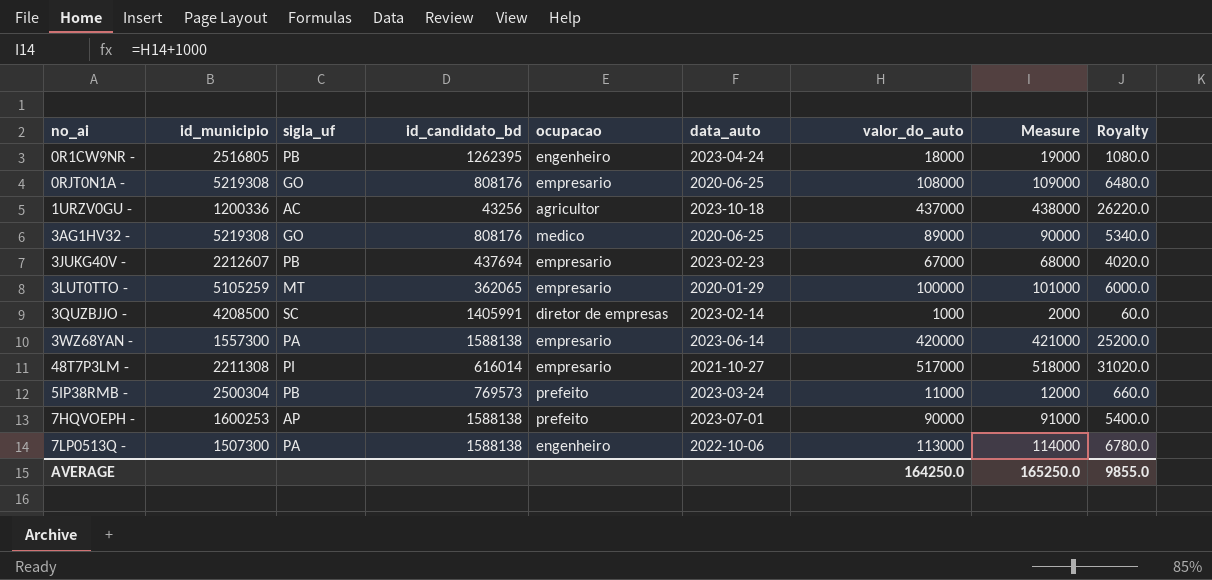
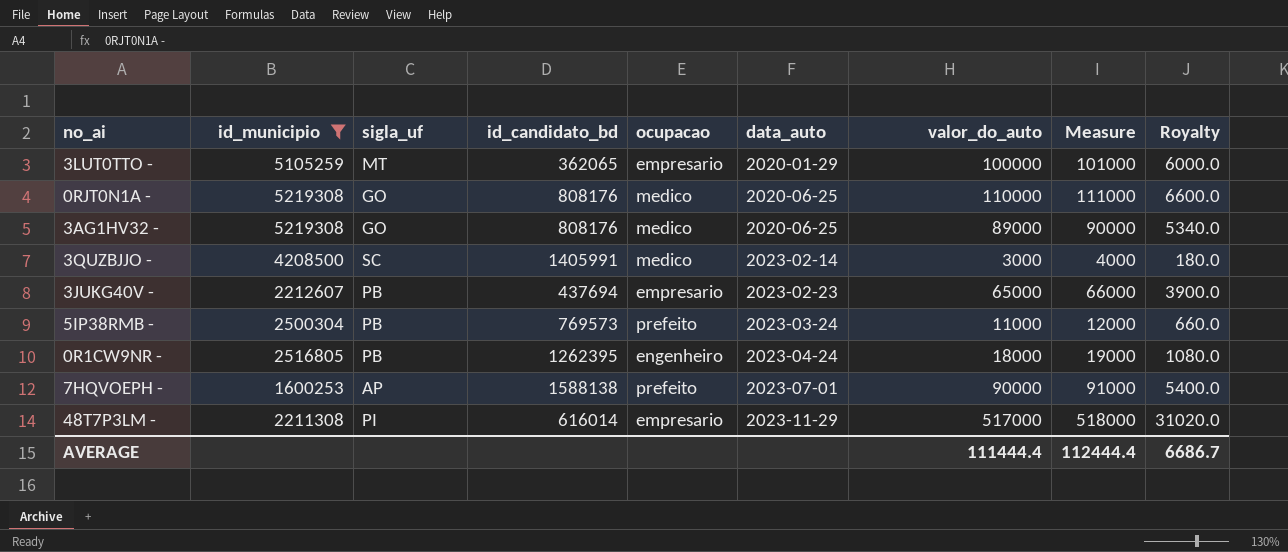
filter: none -> id_municipio >= 1600253
row order: none -> data_auto ascending
0RJT0N1A - | ocupacao: empresario -> medico
0RJT0N1A - | valor_do_auto: 108000 -> 110000
0RJT0N1A - | Measure: 109000 -> 111000
0RJT0N1A - | Royalty: 6480.0 -> 6600.0
3QUZBJJO - | ocupacao: diretor de empresas -> medico
3QUZBJJO - | valor_do_auto: 1000 -> 3000
3QUZBJJO - | Measure: 2000 -> 4000
3QUZBJJO - | Royalty: 60.0 -> 180.0
3JUKG40V - | valor_do_auto: 67000 -> 65000
3JUKG40V - | Measure: 68000 -> 66000
3JUKG40V - | Royalty: 4020.0 -> 3900.0
48T7P3LM - | data_auto: 2021-10-27 -> 2023-11-29
AVERAGE | valor_do_auto: 164250.0 -> 111444.4
AVERAGE | Measure: 165250.0 -> 112444.4
AVERAGE | Royalty: 9855.0 -> 6686.7

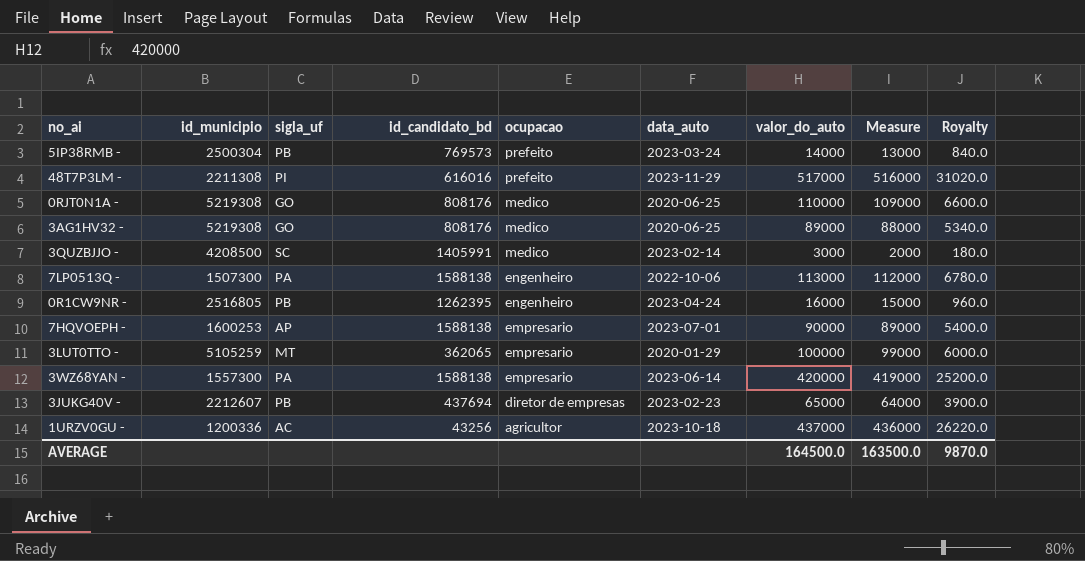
filter: id_municipio >= 1600253 -> none
row order: data_auto ascending -> ocupacao descending
column Measure | formula: [valor_do_auto] + 1000 -> [valor_do_auto] - 1000
5IP38RMB - | valor_do_auto: 11000 -> 14000
5IP38RMB - | Royalty: 660.0 -> 840.0
48T7P3LM - | id_candidato_bd: 616014 -> 616016
48T7P3LM - | ocupacao: empresario -> prefeito
0R1CW9NR - | valor_do_auto: 18000 -> 16000
0R1CW9NR - | Royalty: 1080.0 -> 960.0
7HQVOEPH - | ocupacao: prefeito -> empresario
3JUKG40V - | ocupacao: empresario -> diretor de empresas
AVERAGE | valor_do_auto: 111444.4 -> 164500.0
AVERAGE | Measure: 112444.4 -> 163500.0
AVERAGE | Royalty: 6686.7 -> 9870.0

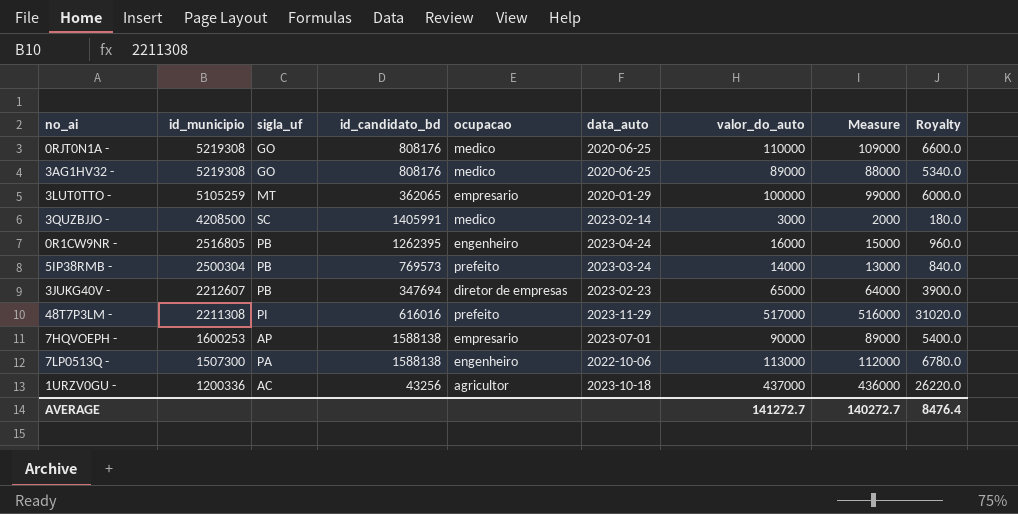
row order: ocupacao descending -> id_municipio descending
row 3WZ68YAN -: 1557300 | PA | 1588138 | empresario | 2023-06-14 | 420000 | 419000 | 25200.0 -> none
3JUKG40V - | id_candidato_bd: 437694 -> 347694
AVERAGE | valor_do_auto: 164500.0 -> 141272.7
AVERAGE | Measure: 163500.0 -> 140272.7
AVERAGE | Royalty: 9870.0 -> 8476.4

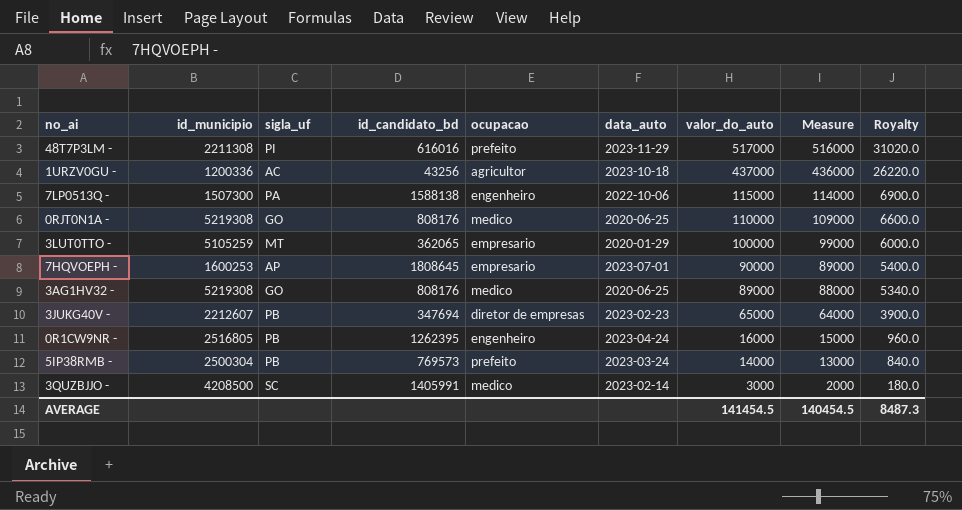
row order: id_municipio descending -> valor_do_auto descending
7LP0513Q - | valor_do_auto: 113000 -> 115000
7LP0513Q - | Measure: 112000 -> 114000
7LP0513Q - | Royalty: 6780.0 -> 6900.0
7HQVOEPH - | id_candidato_bd: 1588138 -> 1808645
AVERAGE | valor_do_auto: 141272.7 -> 141454.5
AVERAGE | Measure: 140272.7 -> 140454.5
AVERAGE | Royalty: 8476.4 -> 8487.3

